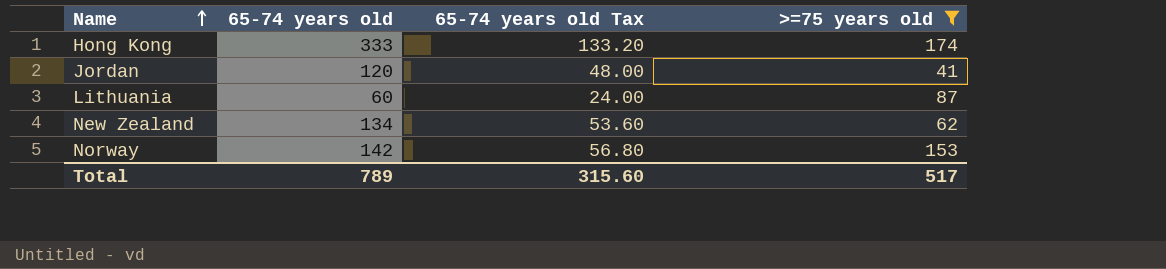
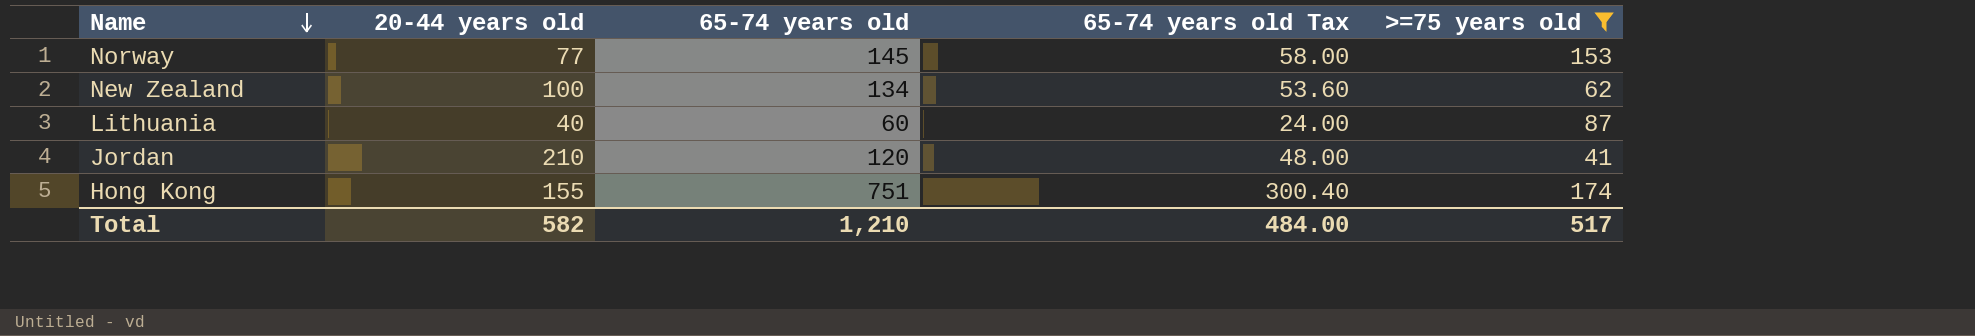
row order: Name ascending -> Name descending
column 20-44 years old | position: none -> 2
Norway | 65-74 years old: 142 -> 145
Norway | 65-74 years old Tax: 56.80 -> 58.00
Hong Kong | 65-74 years old: 333 -> 751
Hong Kong | 65-74 years old Tax: 133.20 -> 300.40
Total | 65-74 years old: 789 -> 1,210
Total | 65-74 years old Tax: 315.60 -> 484.00

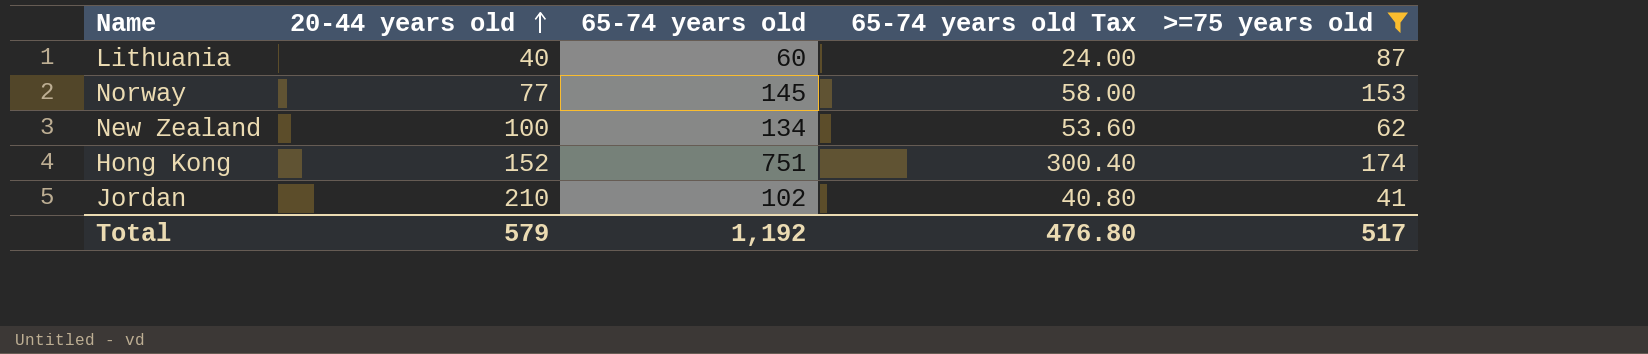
row order: Name descending -> 20-44 years old ascending
Hong Kong | 20-44 years old: 155 -> 152
Jordan | 65-74 years old: 120 -> 102
Jordan | 65-74 years old Tax: 48.00 -> 40.80
Total | 20-44 years old: 582 -> 579
Total | 65-74 years old: 1,210 -> 1,192
Total | 65-74 years old Tax: 484.00 -> 476.80

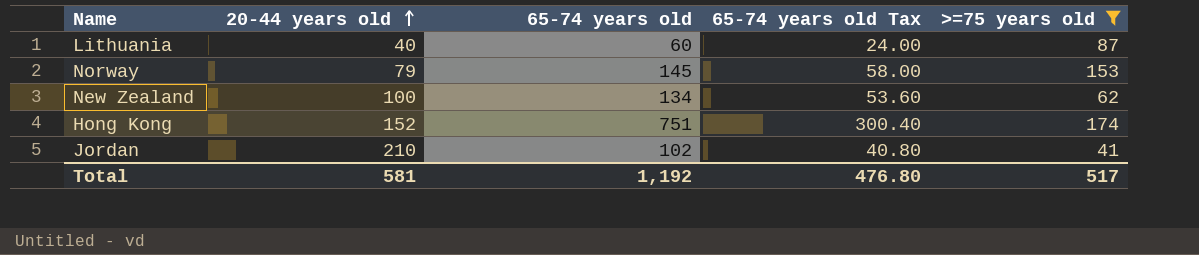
Norway | 20-44 years old: 77 -> 79
Total | 20-44 years old: 579 -> 581

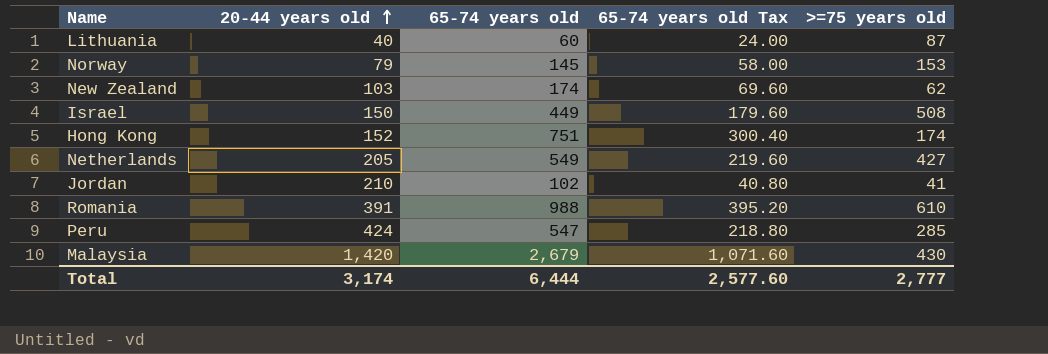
filter: >=75 years old <= 174 -> none
New Zealand | 20-44 years old: 100 -> 103
New Zealand | 65-74 years old: 134 -> 174
New Zealand | 65-74 years old Tax: 53.60 -> 69.60
Total | 20-44 years old: 581 -> 3,174
Total | 65-74 years old: 1,192 -> 6,444
Total | 65-74 years old Tax: 476.80 -> 2,577.60
Total | >=75 years old: 517 -> 2,777

